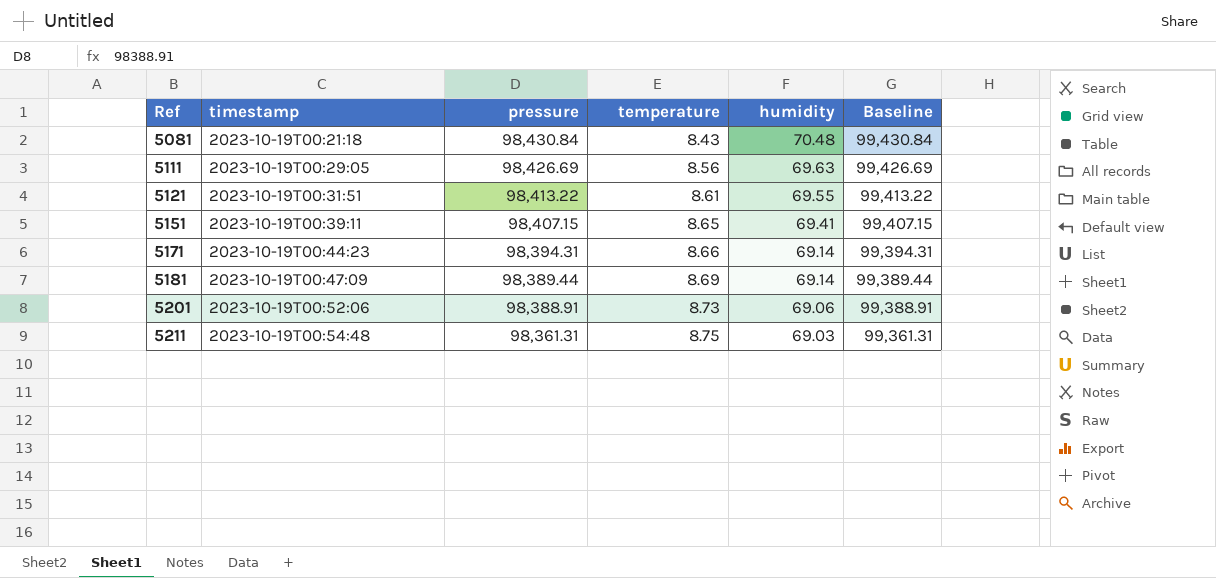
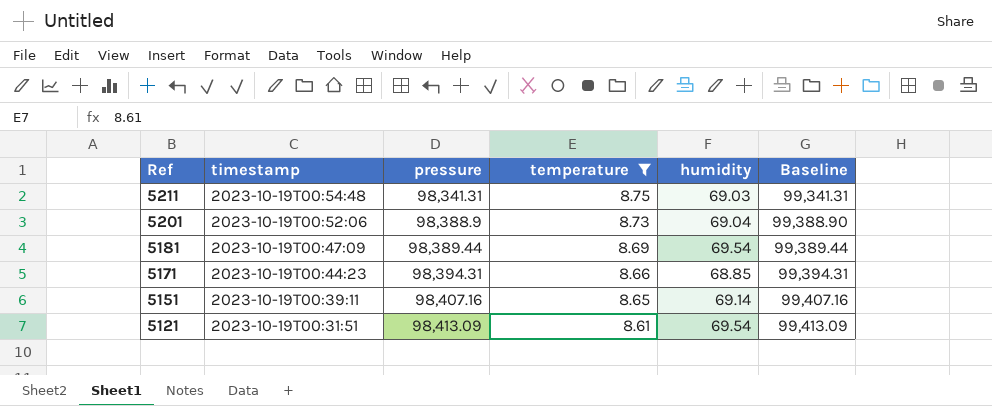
filter: none -> temperature >= 8.61
row order: Ref ascending -> Ref descending
5211 | pressure: 98,361.31 -> 98,341.31
5211 | Baseline: 99,361.31 -> 99,341.31
5201 | pressure: 98,388.91 -> 98,388.9
5201 | humidity: 69.06 -> 69.04
5201 | Baseline: 99,388.91 -> 99,388.90
5181 | humidity: 69.14 -> 69.54
5171 | humidity: 69.14 -> 68.85
5151 | pressure: 98,407.15 -> 98,407.16
5151 | humidity: 69.41 -> 69.14
5151 | Baseline: 99,407.15 -> 99,407.16
5121 | pressure: 98,413.22 -> 98,413.09
5121 | humidity: 69.55 -> 69.54
5121 | Baseline: 99,413.22 -> 99,413.09

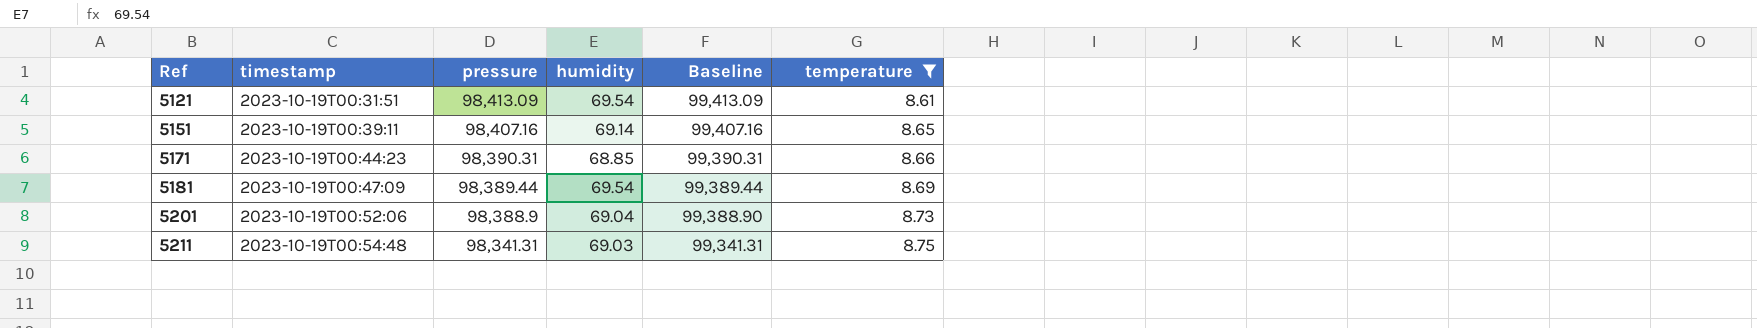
row order: Ref descending -> Ref ascending
column temperature | position: 4 -> 6
5171 | pressure: 98,394.31 -> 98,390.31
5171 | Baseline: 99,394.31 -> 99,390.31

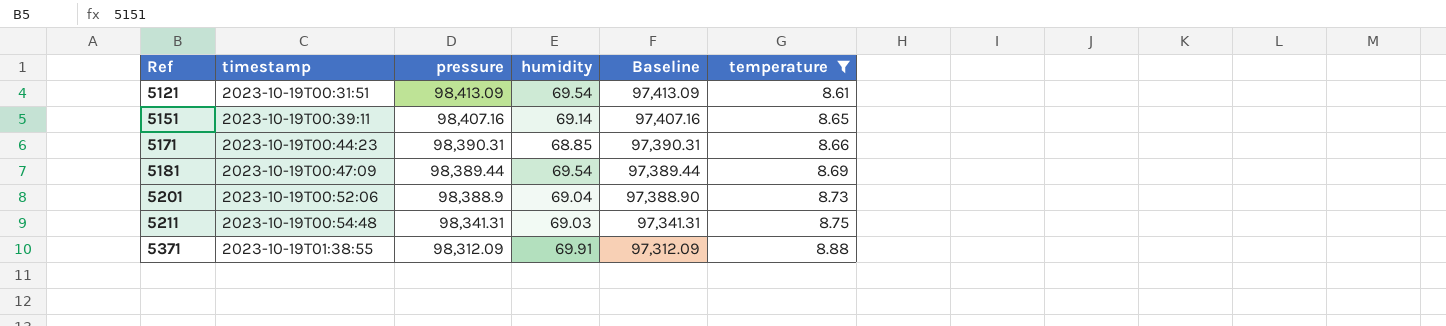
column Baseline | formula: [pressure] + 1000 -> [pressure] - 1000
row 5371: none -> 2023-10-19T01:38:55 | 98,312.09 | 69.91 | 97,312.09 | 8.88

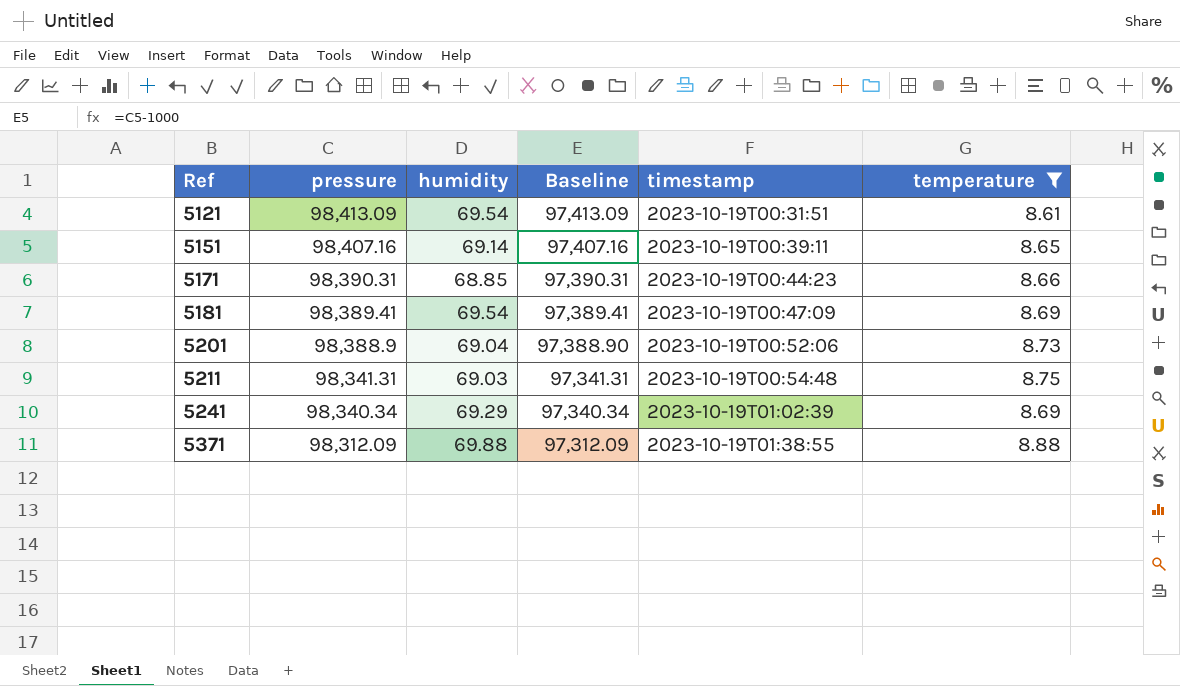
column timestamp | position: 2 -> 5
5181 | pressure: 98,389.44 -> 98,389.41
5181 | Baseline: 97,389.44 -> 97,389.41
row 5241: none -> 98,340.34 | 69.29 | 97,340.34 | 2023-10-19T01:02:39 | 8.69
5371 | humidity: 69.91 -> 69.88

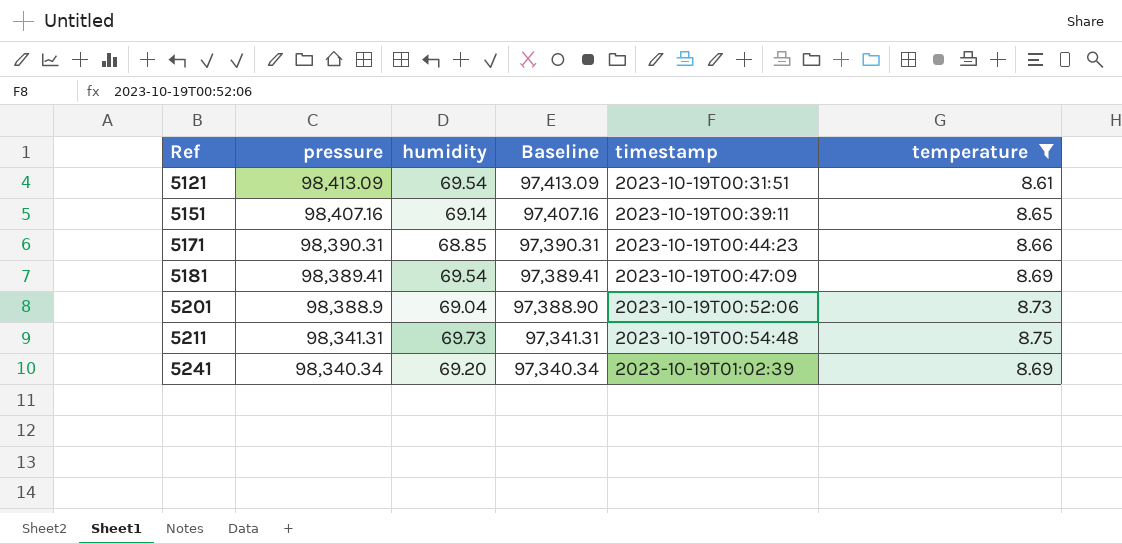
row 5371: 98,312.09 | 69.88 | 97,312.09 | 2023-10-19T01:38:55 | 8.88 -> none
5211 | humidity: 69.03 -> 69.73
5241 | humidity: 69.29 -> 69.20

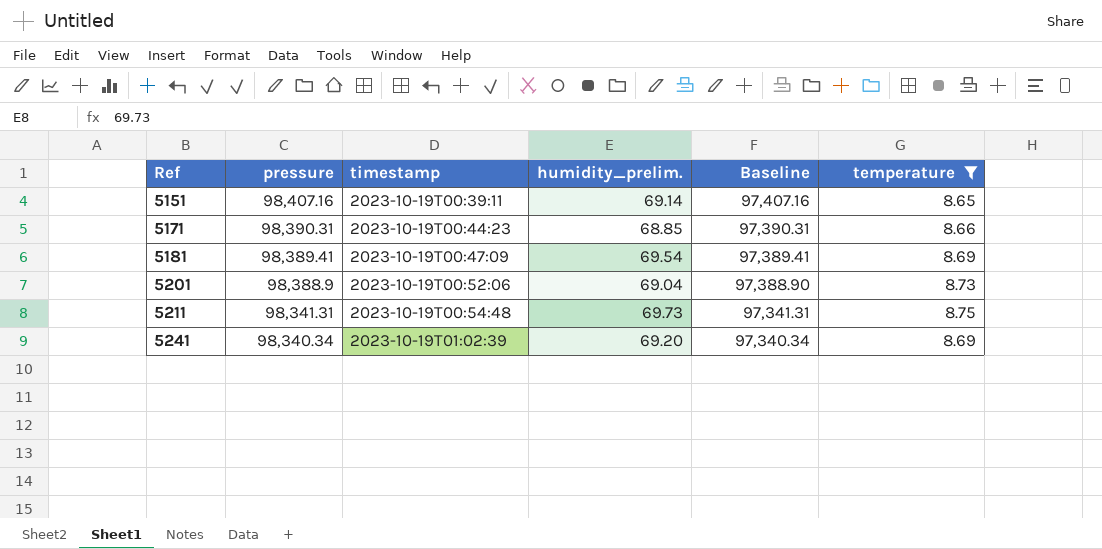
column timestamp | position: 5 -> 3
column name: humidity -> humidity_prelim.
row 5121: 98,413.09 | 69.54 | 97,413.09 | 2023-10-19T00:31:51 | 8.61 -> none

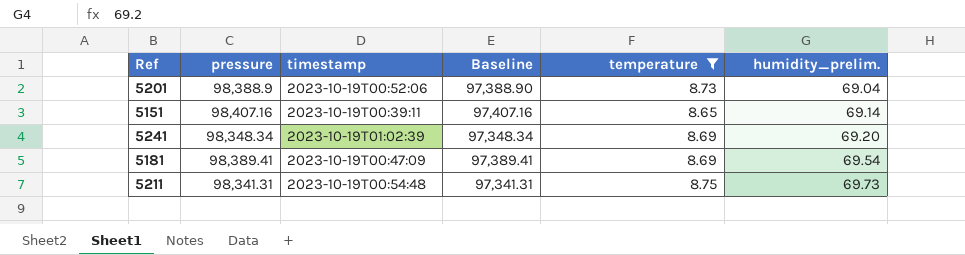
row order: Ref ascending -> humidity_prelim. ascending
column humidity_prelim. | position: 4 -> 6
row 5171: 98,390.31 | 2023-10-19T00:44:23 | 68.85 | 97,390.31 | 8.66 -> none
5241 | pressure: 98,340.34 -> 98,348.34
5241 | Baseline: 97,340.34 -> 97,348.34

